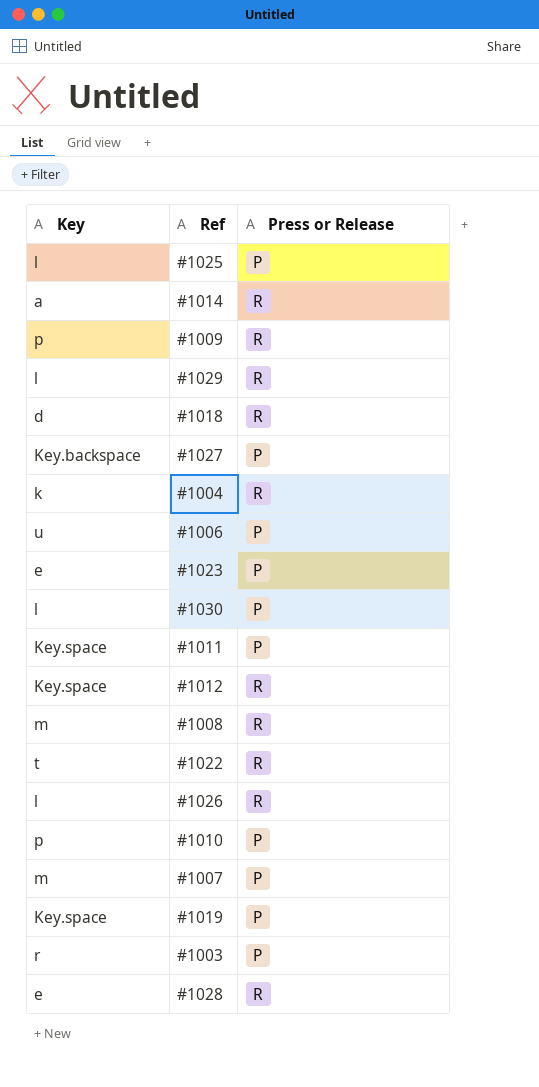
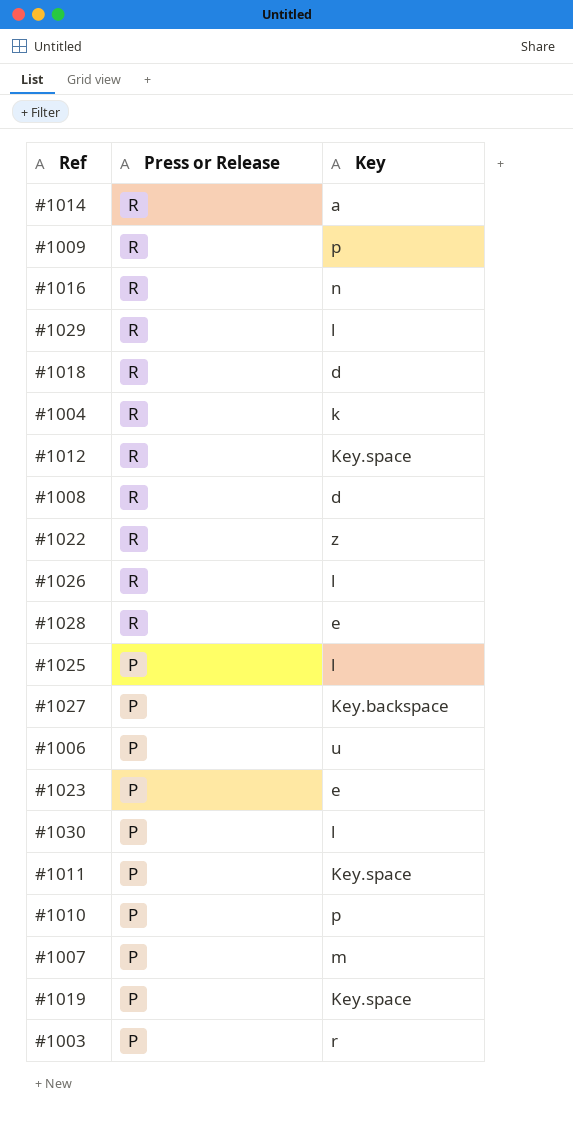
row order: none -> Press or Release descending
column Key | position: 1 -> 3
row #1016: none -> R | n
#1008 | Key: m -> d
#1022 | Key: t -> z

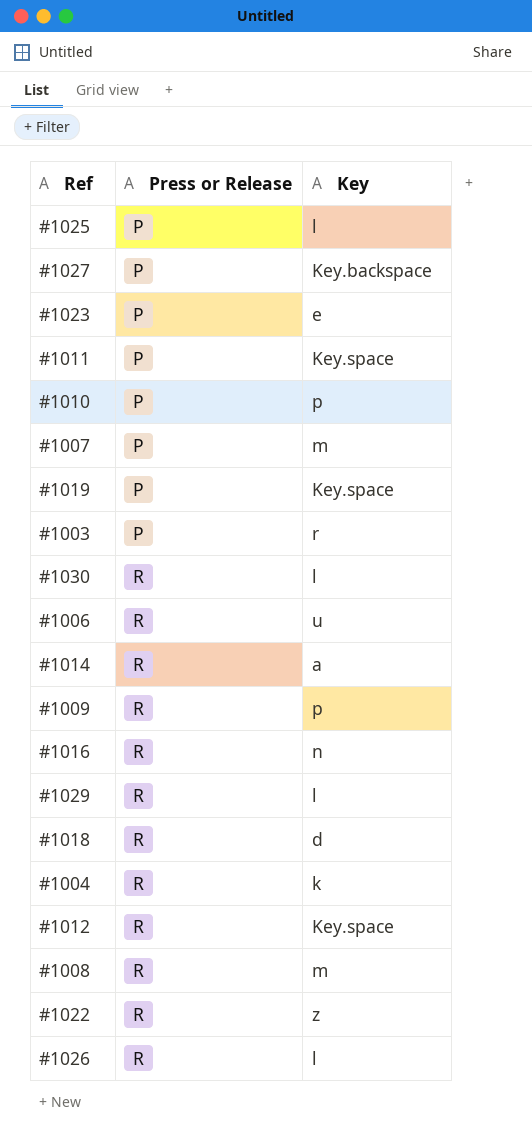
row order: Press or Release descending -> Press or Release ascending
row #1028: R | e -> none
#1030 | Press or Release: P -> R
#1006 | Press or Release: P -> R
#1008 | Key: d -> m

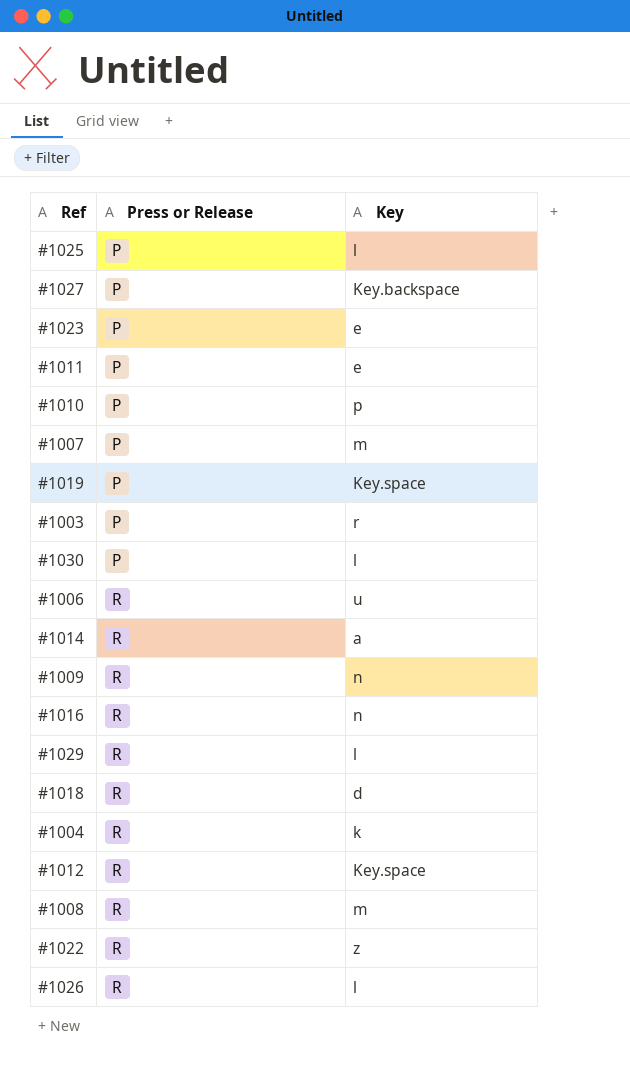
#1011 | Key: Key.space -> e
#1030 | Press or Release: R -> P
#1009 | Key: p -> n

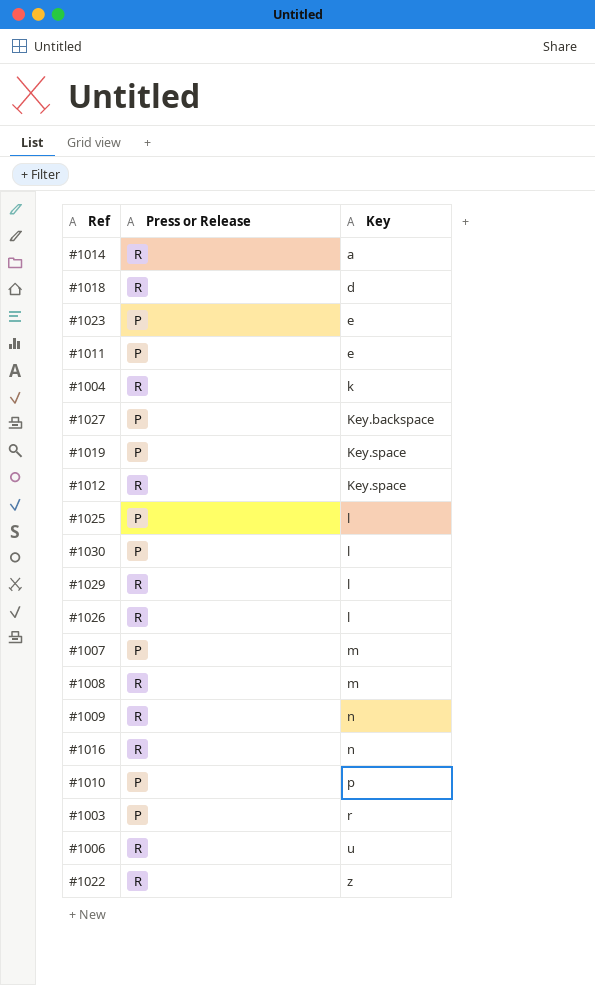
row order: Press or Release ascending -> Key ascending

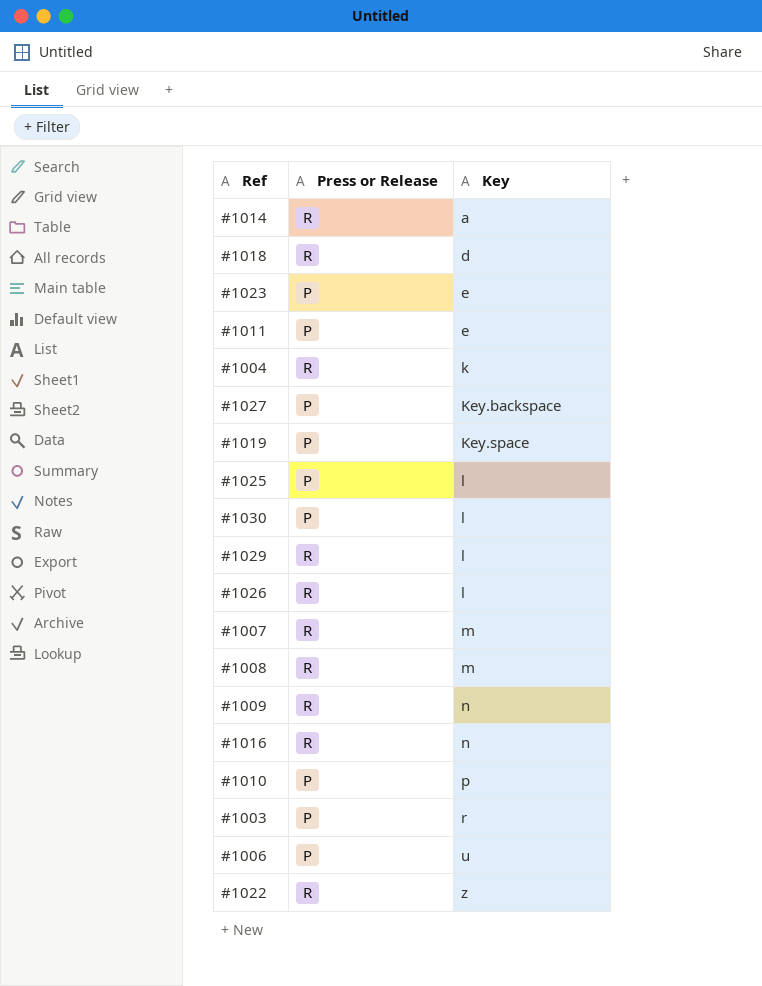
row #1012: R | Key.space -> none
#1007 | Press or Release: P -> R
#1006 | Press or Release: R -> P

